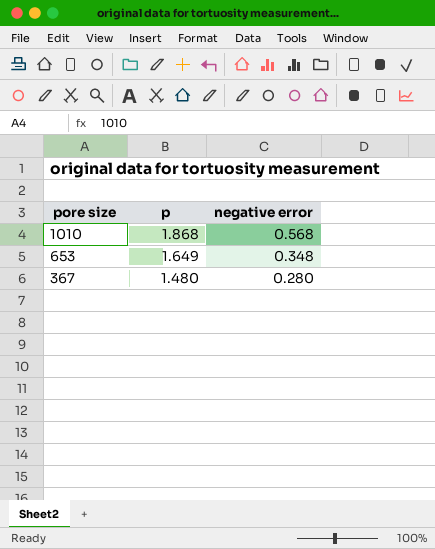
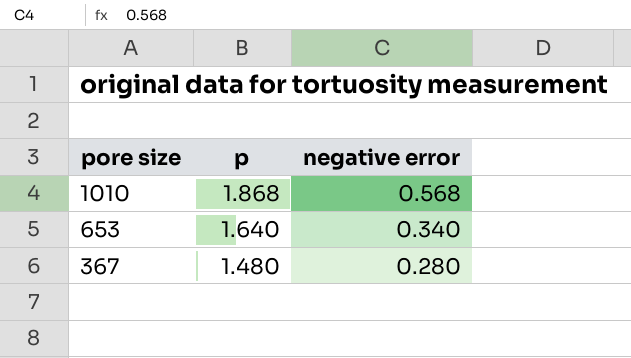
653 | p: 1.649 -> 1.640
653 | negative error: 0.348 -> 0.340

